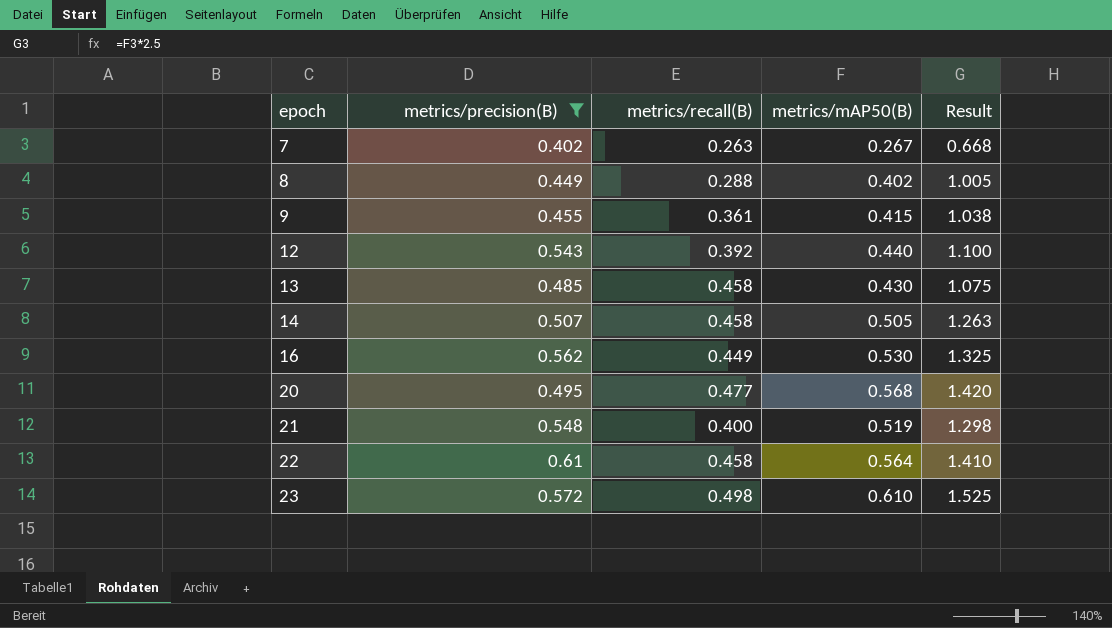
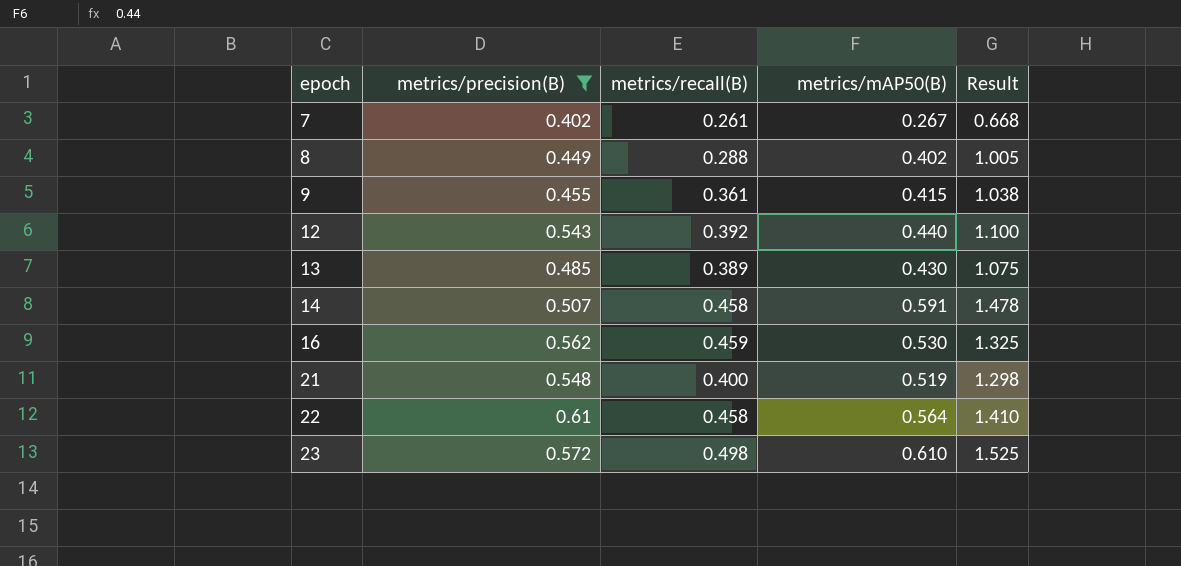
row 20: 0.495 | 0.477 | 0.568 | 1.420 -> none
7 | metrics/recall(B): 0.263 -> 0.261
13 | metrics/recall(B): 0.458 -> 0.389
14 | metrics/mAP50(B): 0.505 -> 0.591
14 | Result: 1.263 -> 1.478
16 | metrics/recall(B): 0.449 -> 0.459

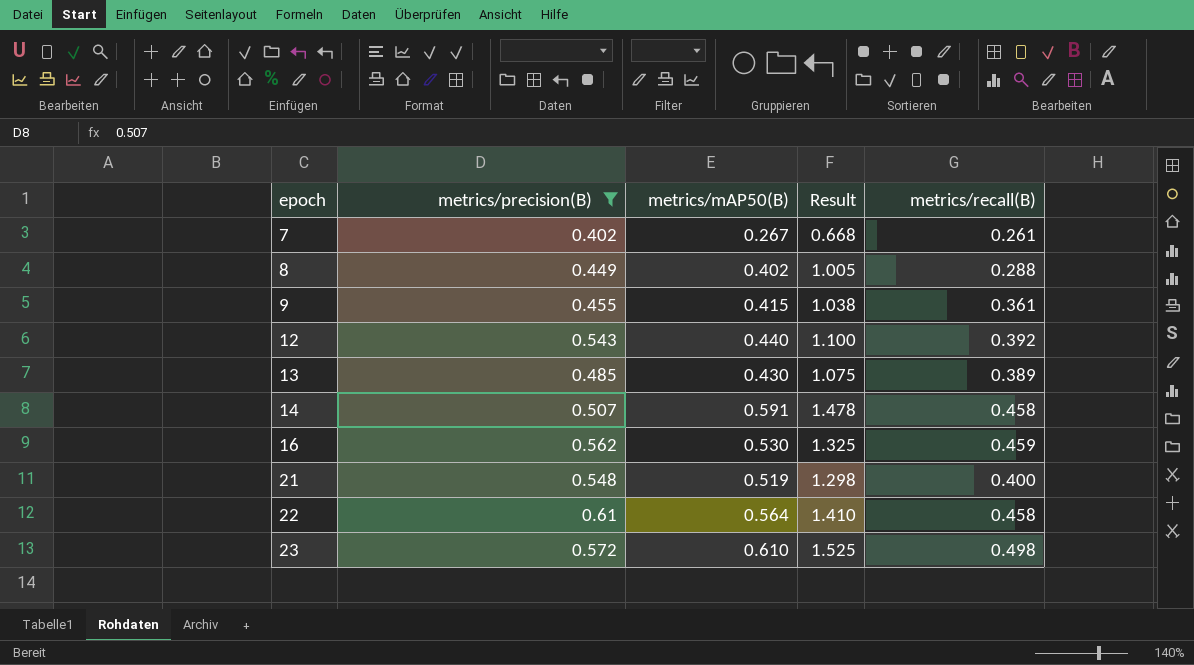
column metrics/recall(B) | position: 3 -> 5

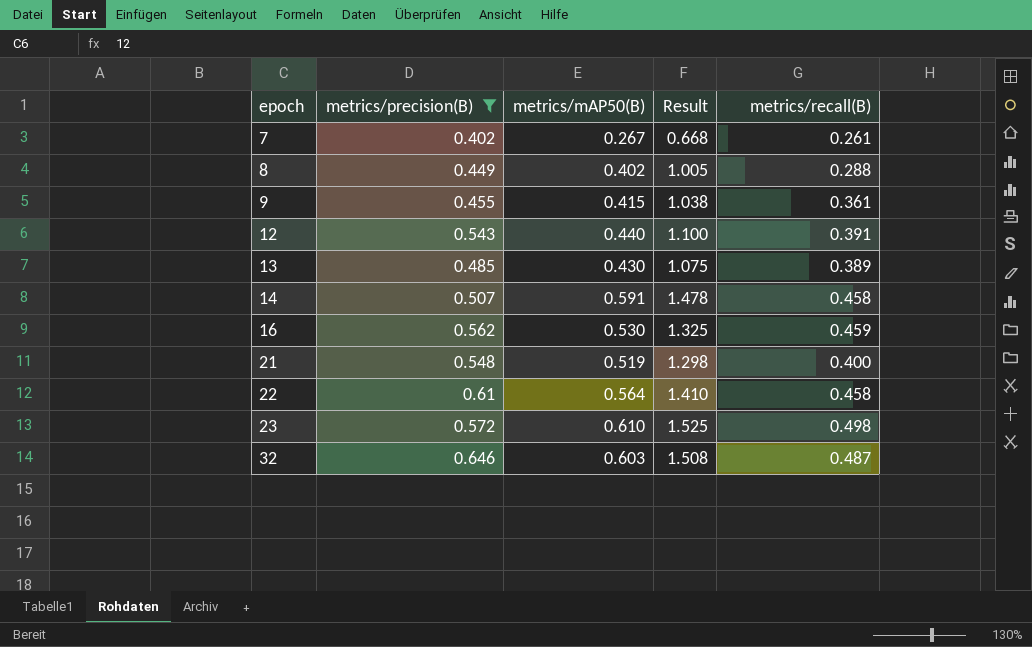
12 | metrics/recall(B): 0.392 -> 0.391
row 32: none -> 0.646 | 0.603 | 1.508 | 0.487

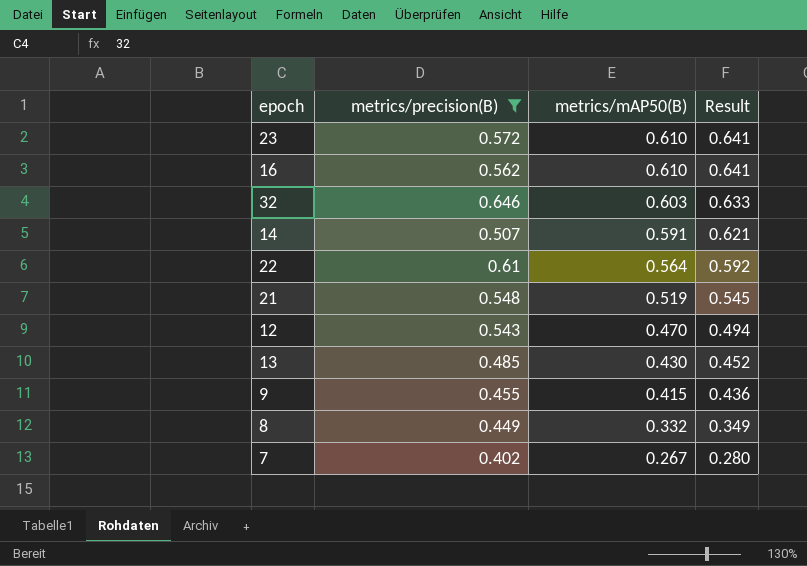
row order: epoch ascending -> metrics/mAP50(B) descending
column metrics/recall(B) | position: 5 -> none
column Result | formula: [metrics/mAP50(B)] * 2.5 -> [metrics/mAP50(B)] * 1.05
16 | metrics/mAP50(B): 0.530 -> 0.610
12 | metrics/mAP50(B): 0.440 -> 0.470
8 | metrics/mAP50(B): 0.402 -> 0.332

